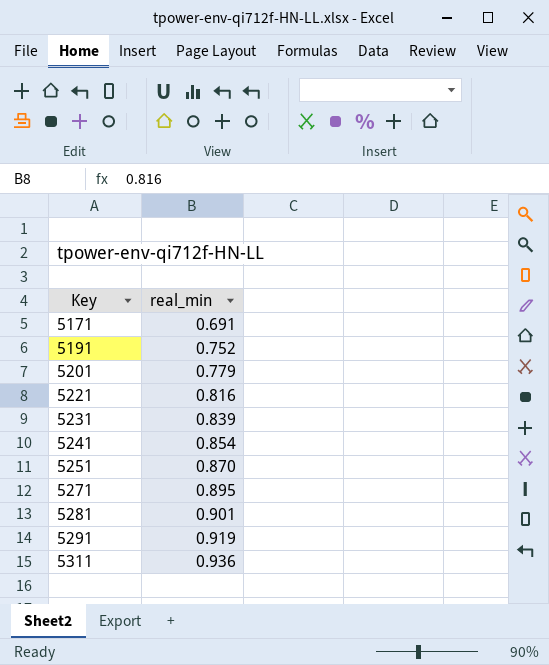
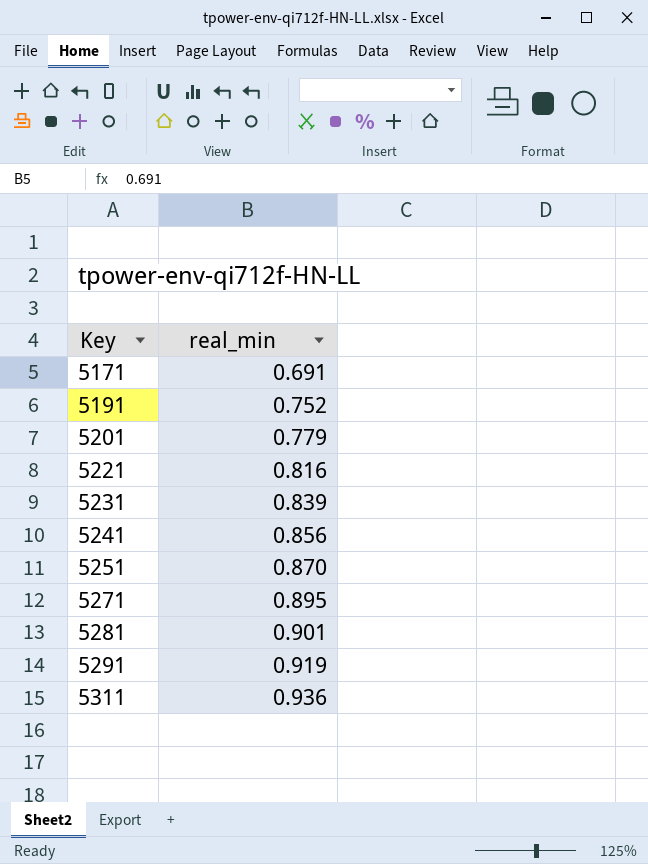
5241 | real_min: 0.854 -> 0.856

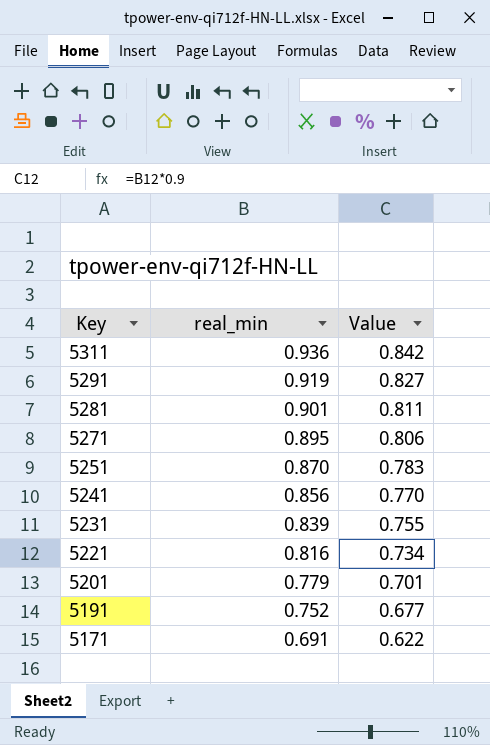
row order: Key ascending -> Key descending
column Value | formula: none -> [real_min] * 0.9

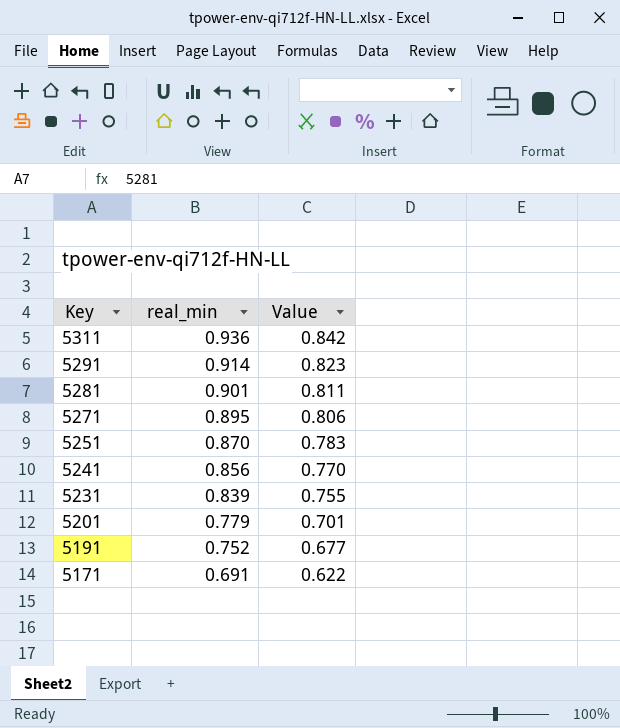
row 5221: 0.816 | 0.734 -> none
5291 | real_min: 0.919 -> 0.914
5291 | Value: 0.827 -> 0.823

